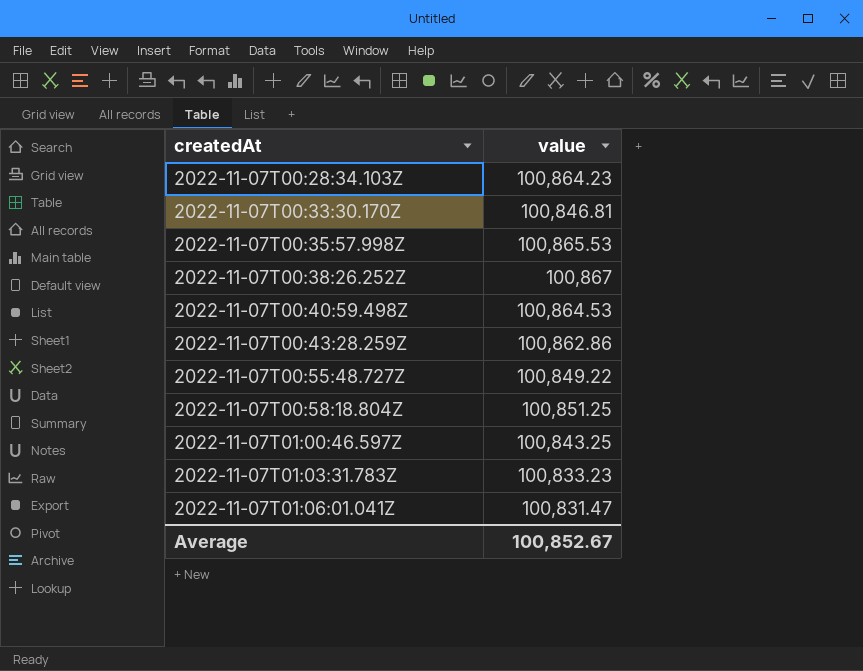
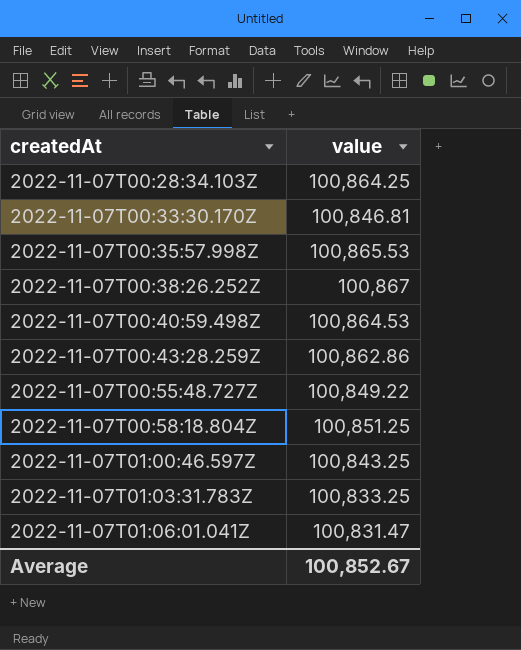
2022-11-07T00:28:34.103Z | value: 100,864.23 -> 100,864.25
2022-11-07T01:03:31.783Z | value: 100,833.23 -> 100,833.25

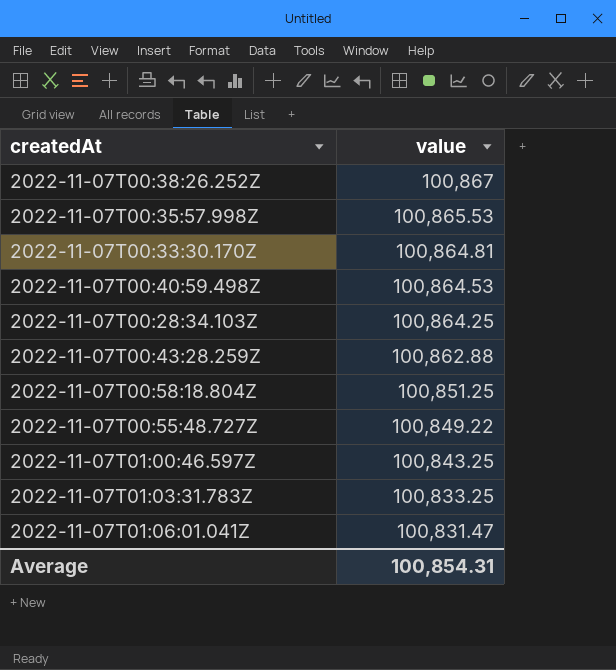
row order: createdAt ascending -> value descending
2022-11-07T00:33:30.170Z | value: 100,846.81 -> 100,864.81
2022-11-07T00:43:28.259Z | value: 100,862.86 -> 100,862.88
Average | value: 100,852.67 -> 100,854.31

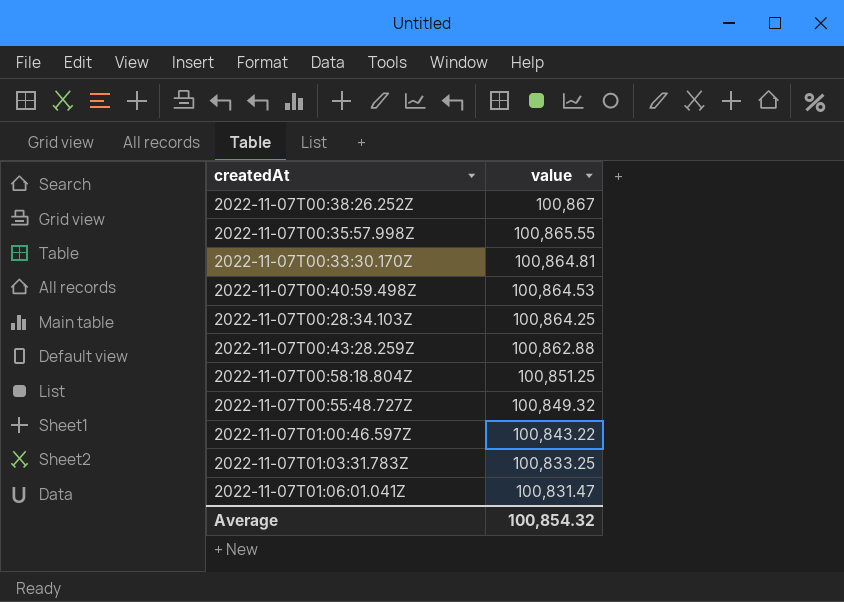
2022-11-07T00:35:57.998Z | value: 100,865.53 -> 100,865.55
2022-11-07T00:55:48.727Z | value: 100,849.22 -> 100,849.32
2022-11-07T01:00:46.597Z | value: 100,843.25 -> 100,843.22
Average | value: 100,854.31 -> 100,854.32

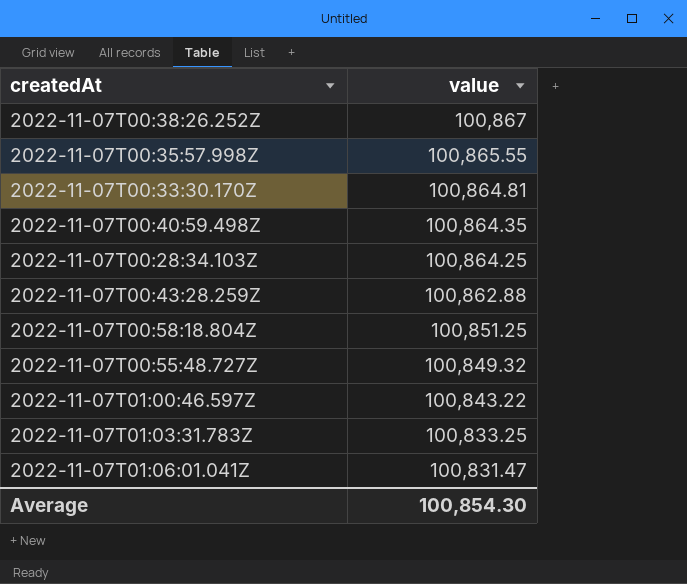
2022-11-07T00:40:59.498Z | value: 100,864.53 -> 100,864.35
Average | value: 100,854.32 -> 100,854.30

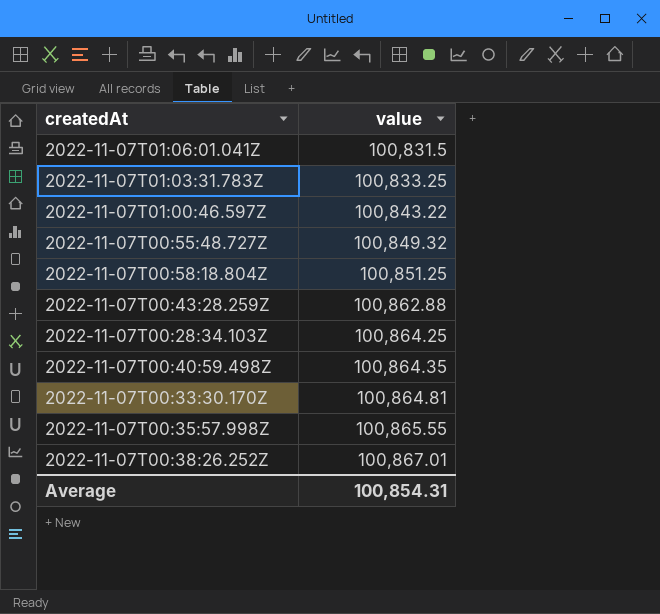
row order: value descending -> value ascending
2022-11-07T01:06:01.041Z | value: 100,831.47 -> 100,831.5
2022-11-07T00:38:26.252Z | value: 100,867 -> 100,867.01
Average | value: 100,854.30 -> 100,854.31

